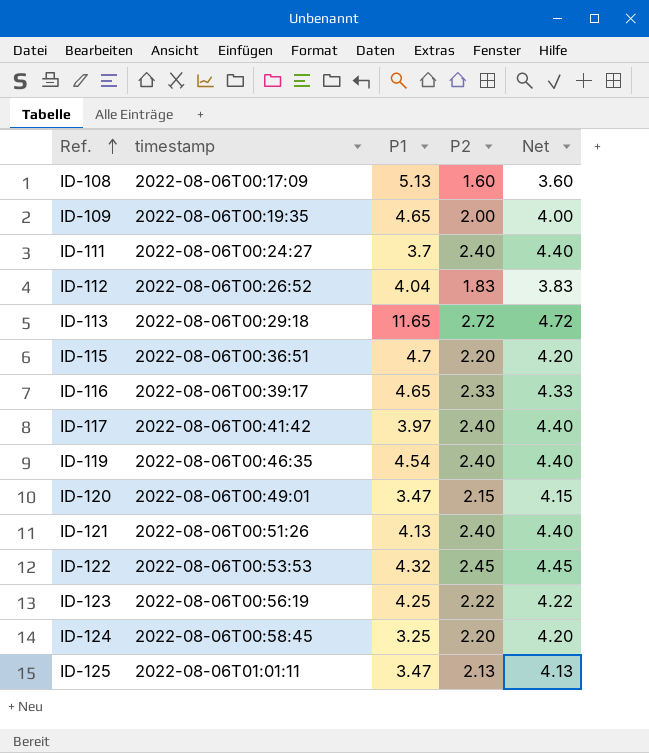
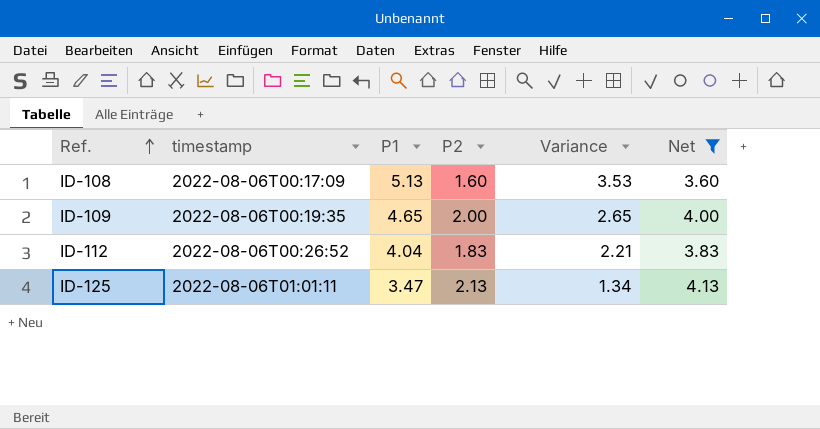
filter: none -> Net <= 4.13
column Variance | formula: none -> [P1] - [P2]

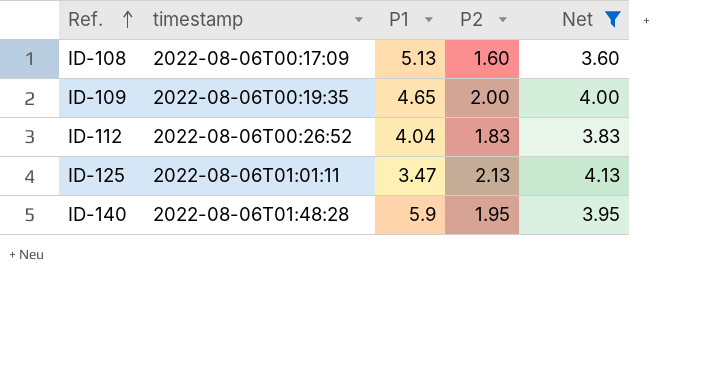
column Variance | formula: [P1] - [P2] -> none
row ID-140: none -> 2022-08-06T01:48:28 | 5.9 | 1.95 | 3.95

